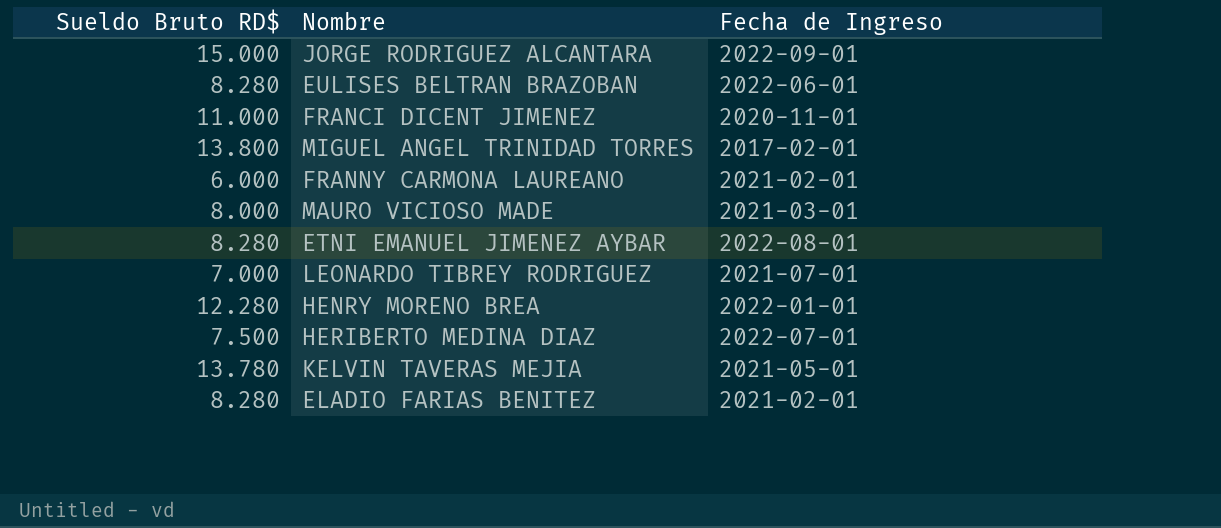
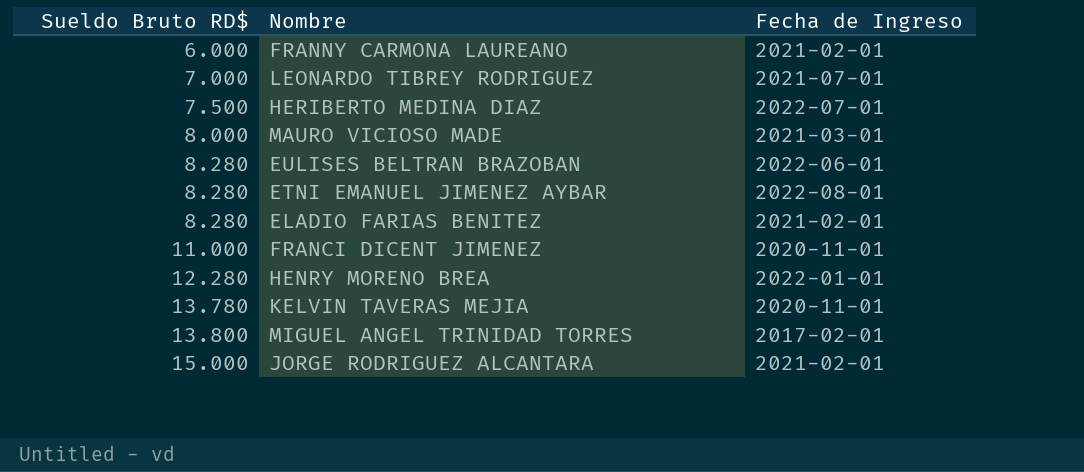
row order: none -> Sueldo Bruto RD$ ascending
KELVIN TAVERAS MEJIA | Fecha de Ingreso: 2021-05-01 -> 2020-11-01
JORGE RODRIGUEZ ALCANTARA | Fecha de Ingreso: 2022-09-01 -> 2021-02-01

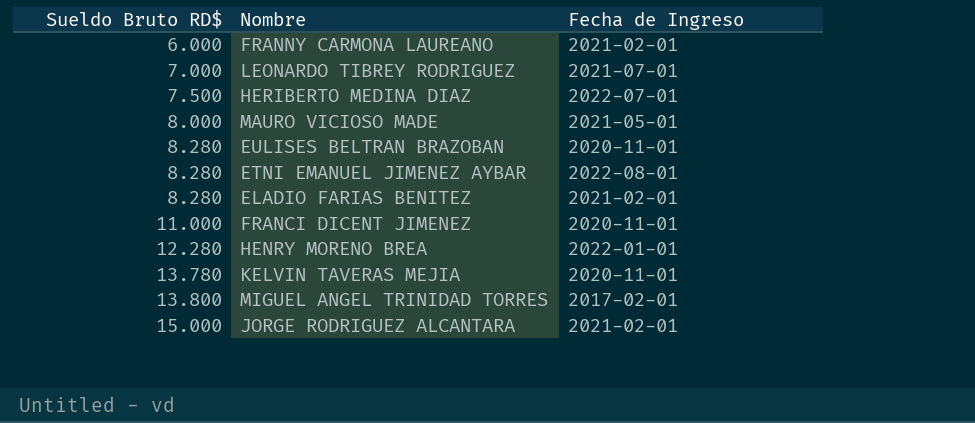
MAURO VICIOSO MADE | Fecha de Ingreso: 2021-03-01 -> 2021-05-01
EULISES BELTRAN BRAZOBAN | Fecha de Ingreso: 2022-06-01 -> 2020-11-01

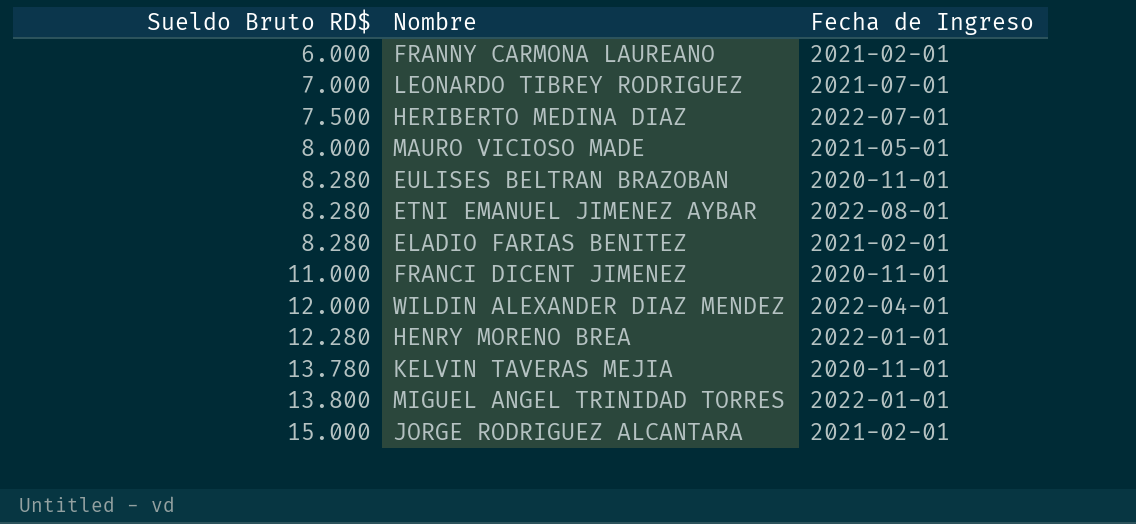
row WILDIN ALEXANDER DIAZ MENDEZ: none -> 12.000 | 2022-04-01
MIGUEL ANGEL TRINIDAD TORRES | Fecha de Ingreso: 2017-02-01 -> 2022-01-01

